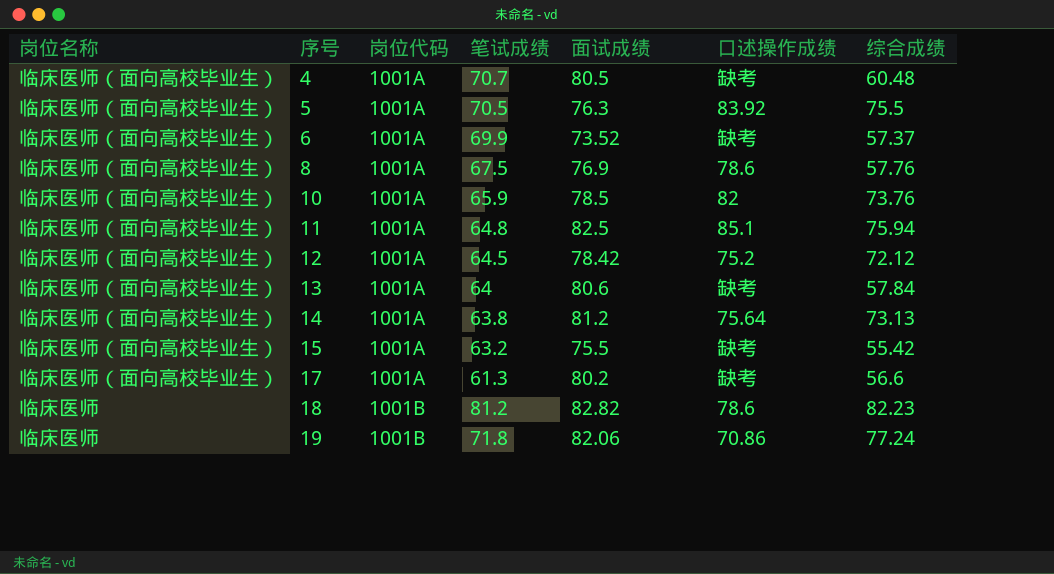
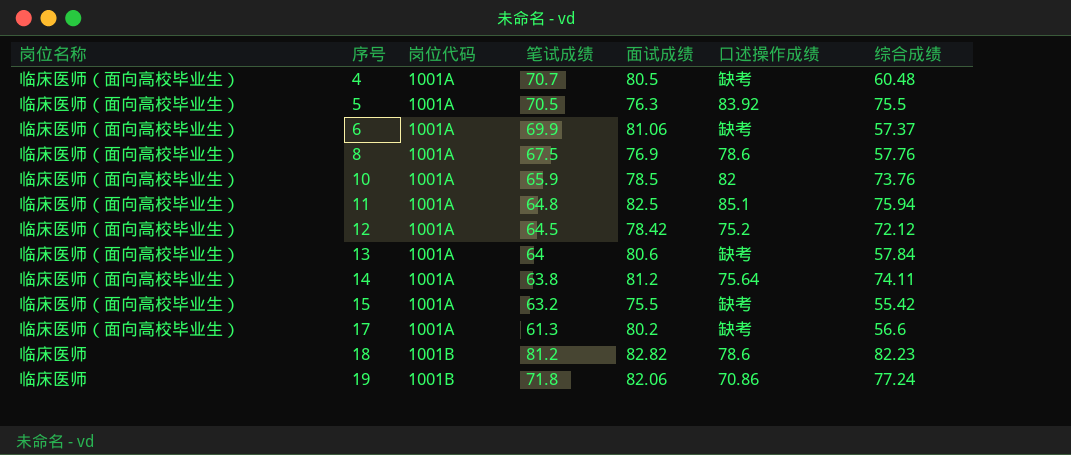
6 | 面试成绩: 73.52 -> 81.06
14 | 综合成绩: 73.13 -> 74.11

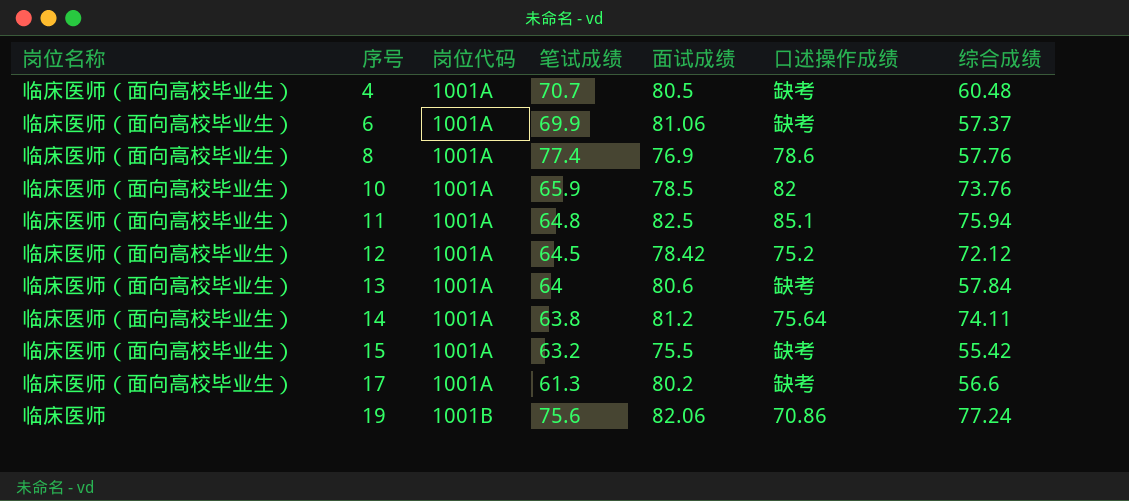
row 5: 临床医师（面向高校毕业生） | 1001A | 70.5 | 76.3 | 83.92 | 75.5 -> none
row 18: 临床医师 | 1001B | 81.2 | 82.82 | 78.6 | 82.23 -> none
8 | 笔试成绩: 67.5 -> 77.4
19 | 笔试成绩: 71.8 -> 75.6

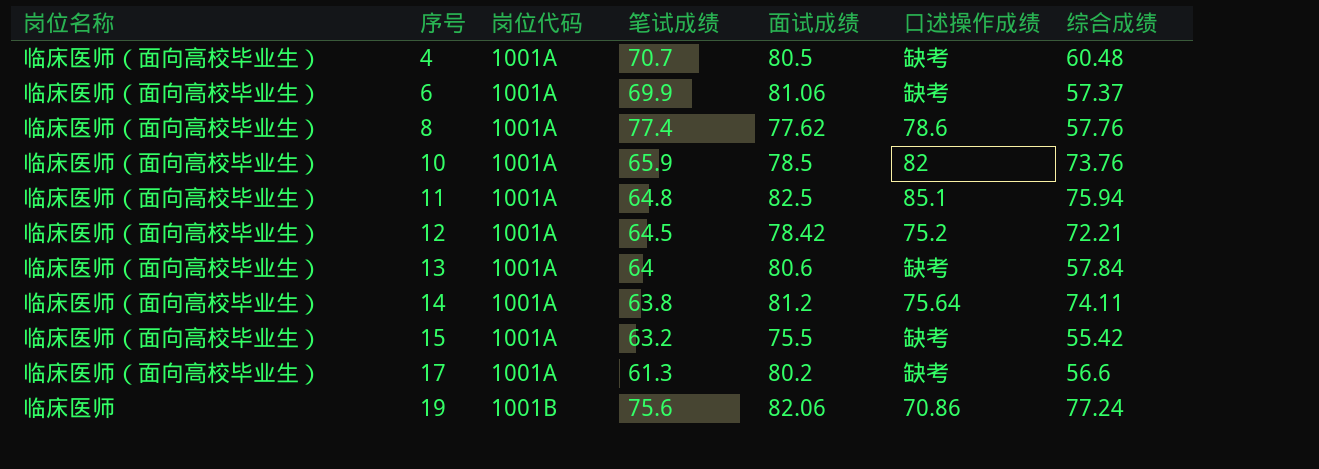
8 | 面试成绩: 76.9 -> 77.62
12 | 综合成绩: 72.12 -> 72.21

